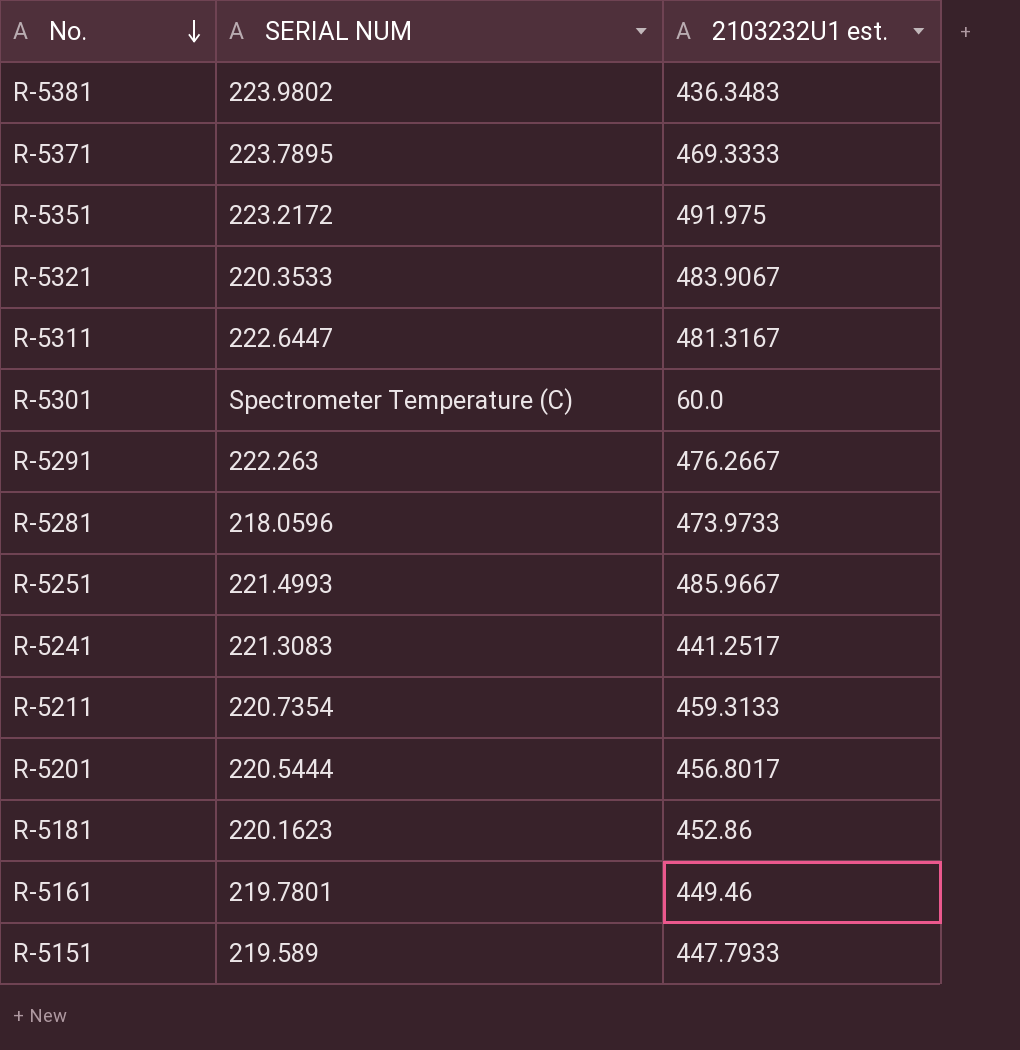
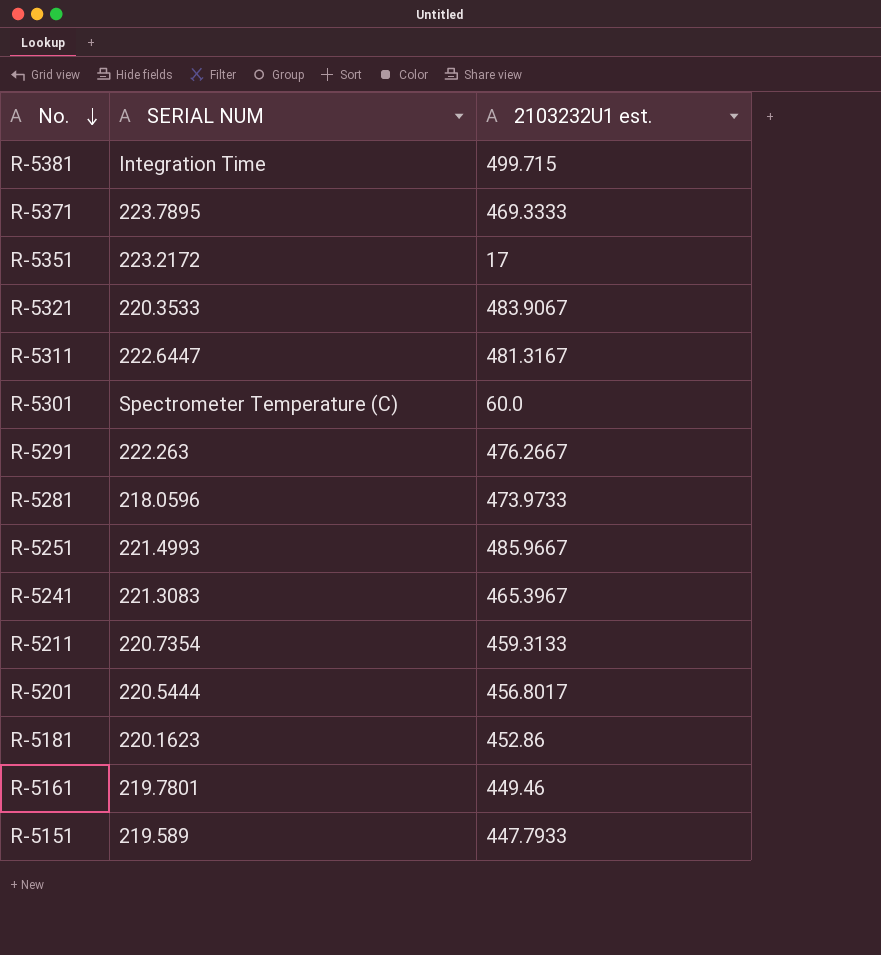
R-5381 | SERIAL NUM: 223.9802 -> Integration Time
R-5381 | 2103232U1 est.: 436.3483 -> 499.715
R-5351 | 2103232U1 est.: 491.975 -> 17
R-5241 | 2103232U1 est.: 441.2517 -> 465.3967

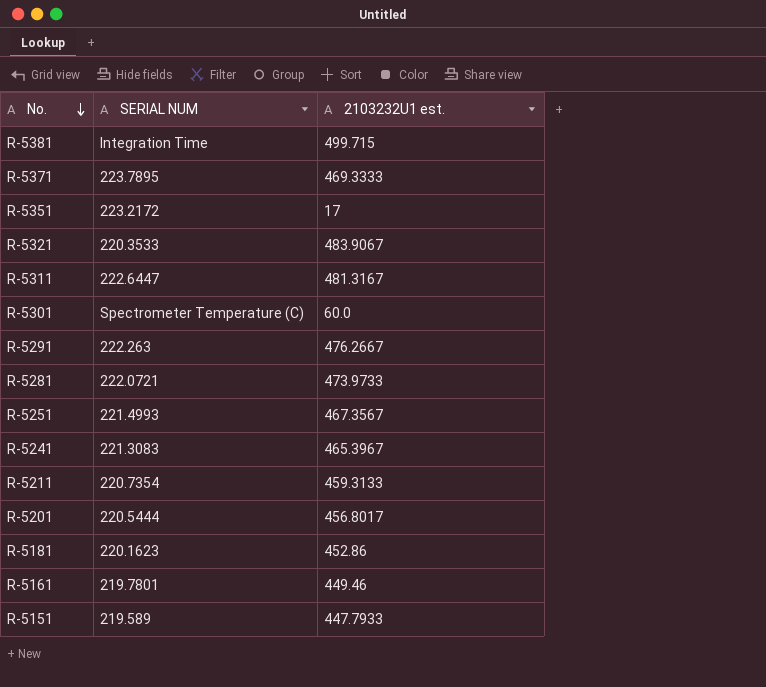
R-5281 | SERIAL NUM: 218.0596 -> 222.0721
R-5251 | 2103232U1 est.: 485.9667 -> 467.3567

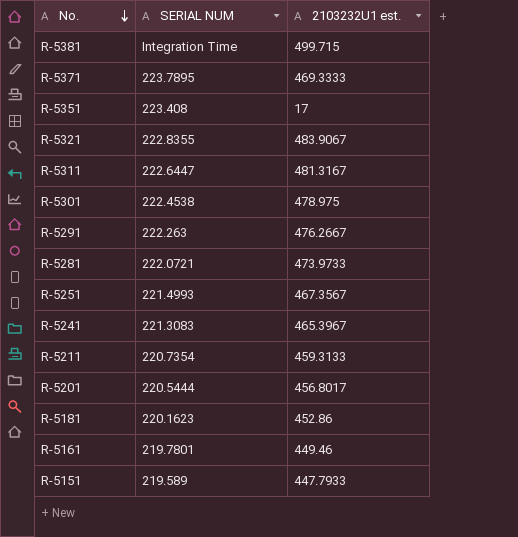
R-5351 | SERIAL NUM: 223.2172 -> 223.408
R-5321 | SERIAL NUM: 220.3533 -> 222.8355
R-5301 | SERIAL NUM: Spectrometer Temperature (C) -> 222.4538
R-5301 | 2103232U1 est.: 60.0 -> 478.975

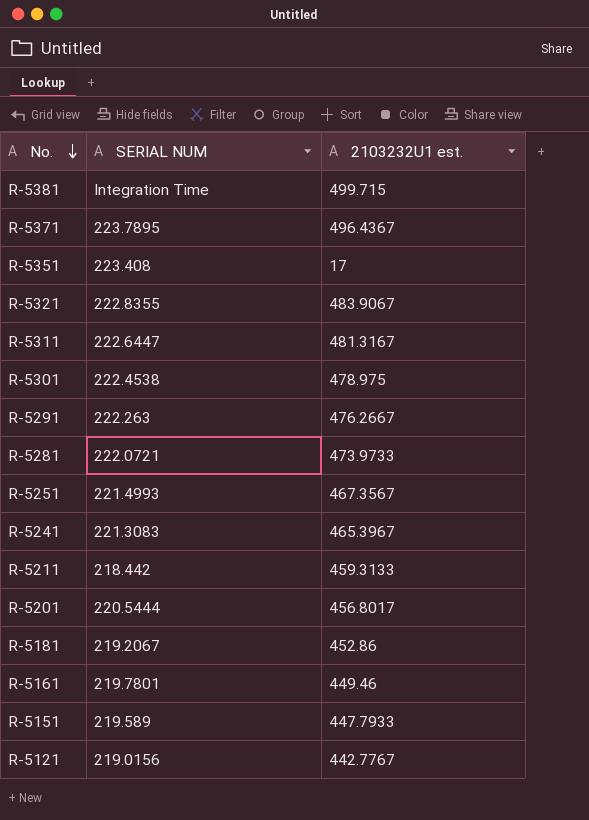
R-5371 | 2103232U1 est.: 469.3333 -> 496.4367
R-5211 | SERIAL NUM: 220.7354 -> 218.442
R-5181 | SERIAL NUM: 220.1623 -> 219.2067
row R-5121: none -> 219.0156 | 442.7767

